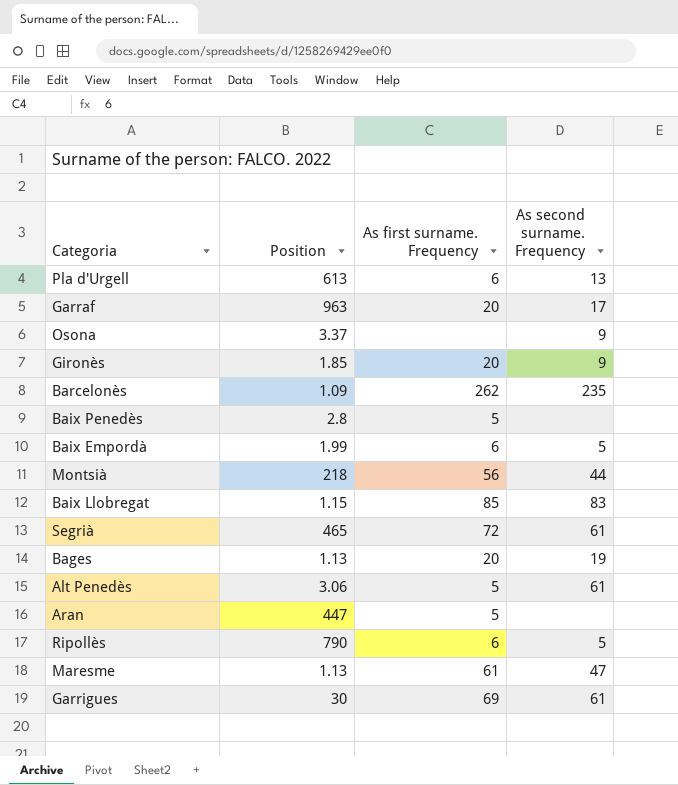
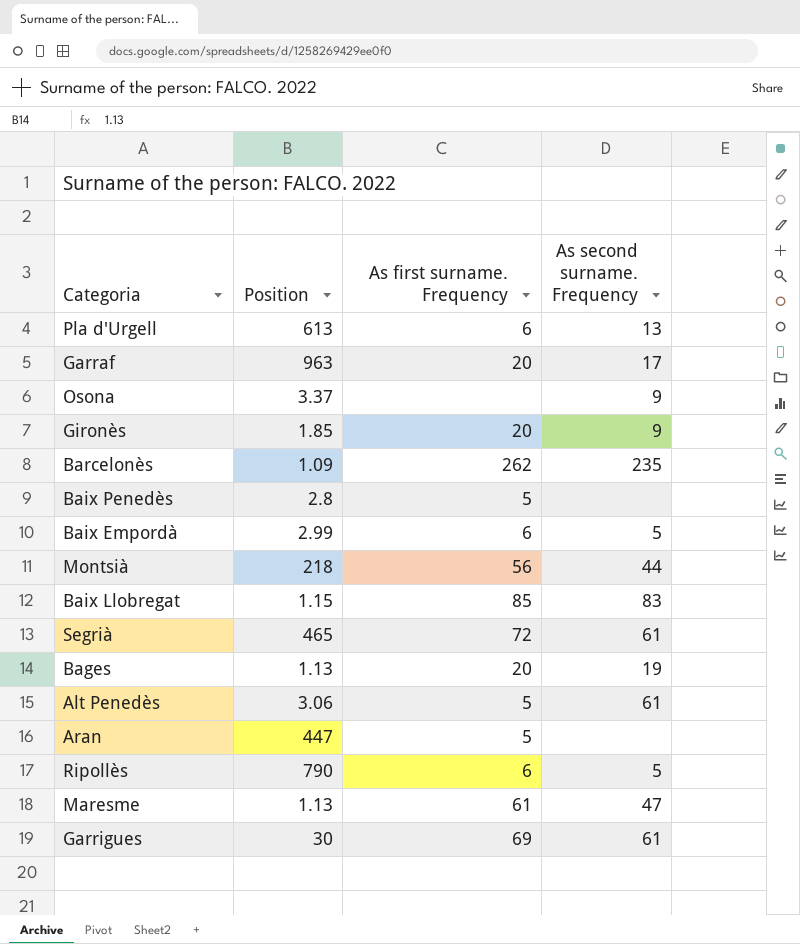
Baix Empordà | Position: 1.99 -> 2.99

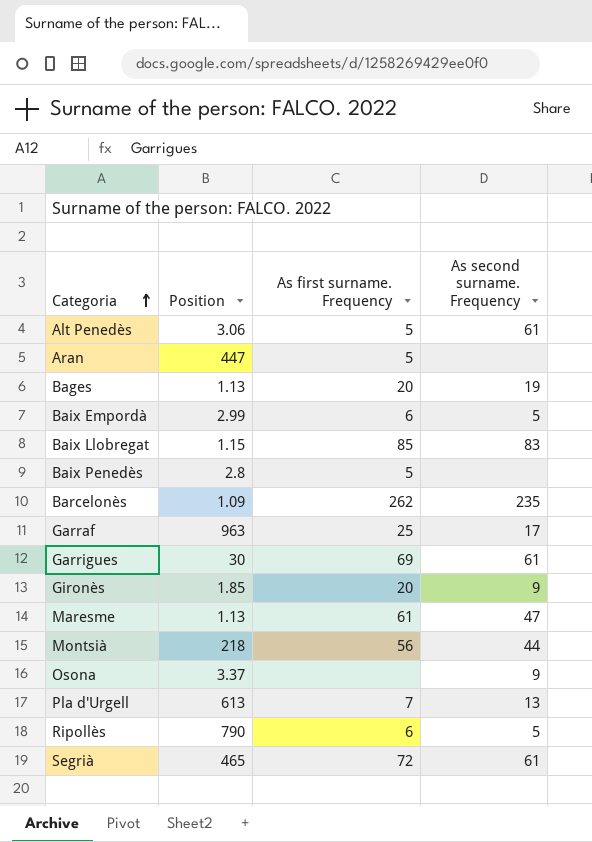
row order: none -> Categoria ascending
Garraf | As first surname. Frequency: 20 -> 25
Pla d'Urgell | As first surname. Frequency: 6 -> 7

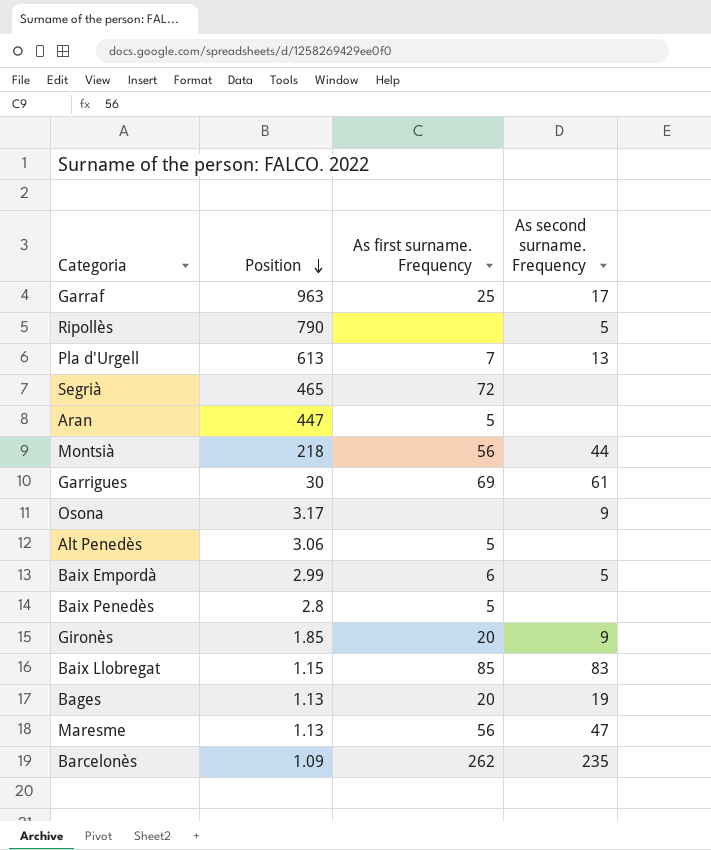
row order: Categoria ascending -> Position descending
Ripollès | As first surname. Frequency: 6 -> none
Segrià | As second surname. Frequency: 61 -> none
Osona | Position: 3.37 -> 3.17
Alt Penedès | As second surname. Frequency: 61 -> none
Maresme | As first surname. Frequency: 61 -> 56

